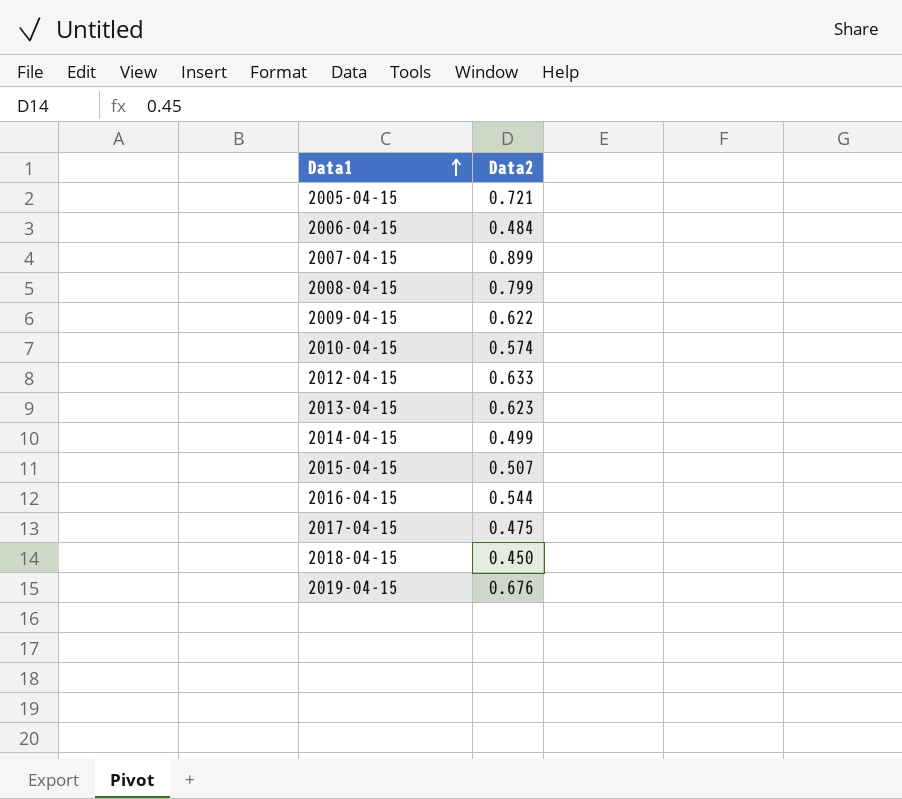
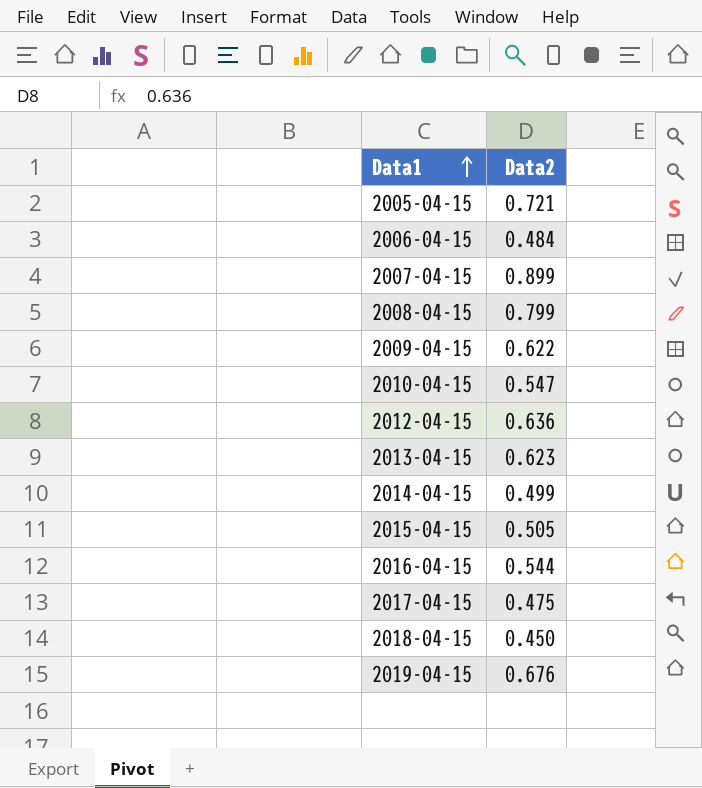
2010-04-15 | Data2: 0.574 -> 0.547
2012-04-15 | Data2: 0.633 -> 0.636
2015-04-15 | Data2: 0.507 -> 0.505

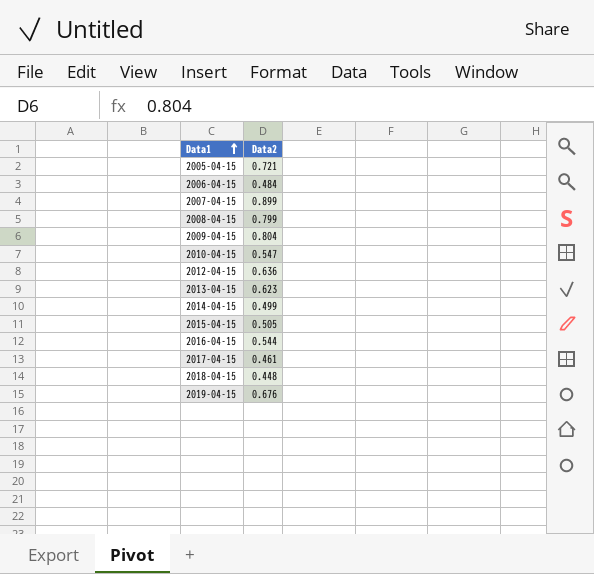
2009-04-15 | Data2: 0.622 -> 0.804
2017-04-15 | Data2: 0.475 -> 0.461
2018-04-15 | Data2: 0.450 -> 0.448

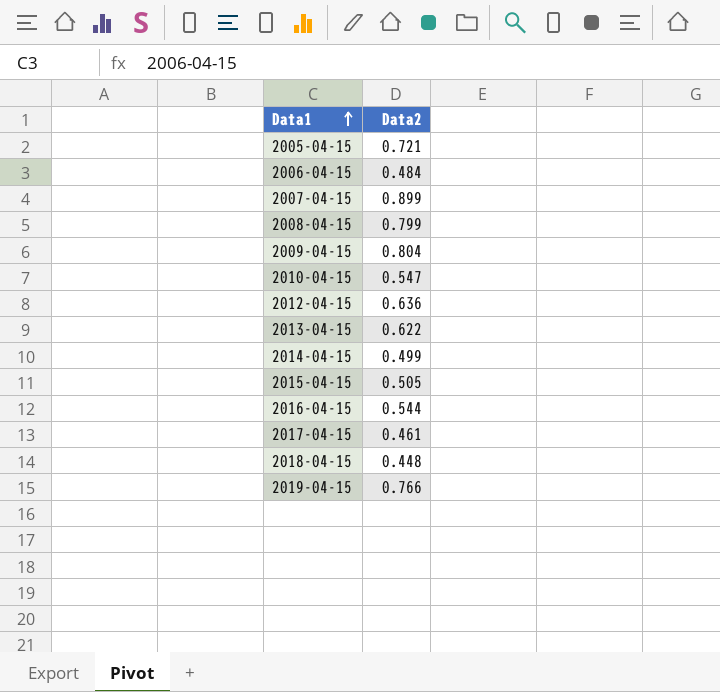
2013-04-15 | Data2: 0.623 -> 0.622
2019-04-15 | Data2: 0.676 -> 0.766

